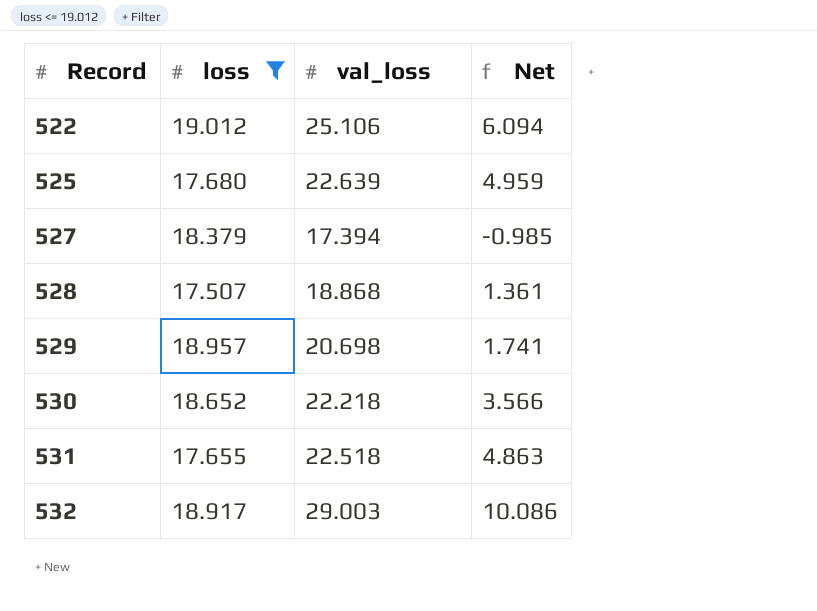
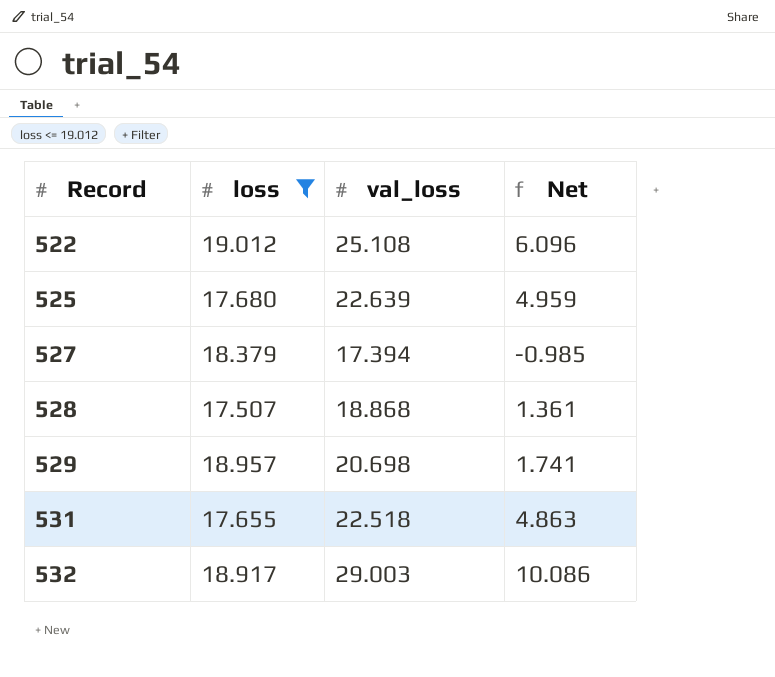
row 530: 18.652 | 22.218 | 3.566 -> none
522 | val_loss: 25.106 -> 25.108
522 | Net: 6.094 -> 6.096

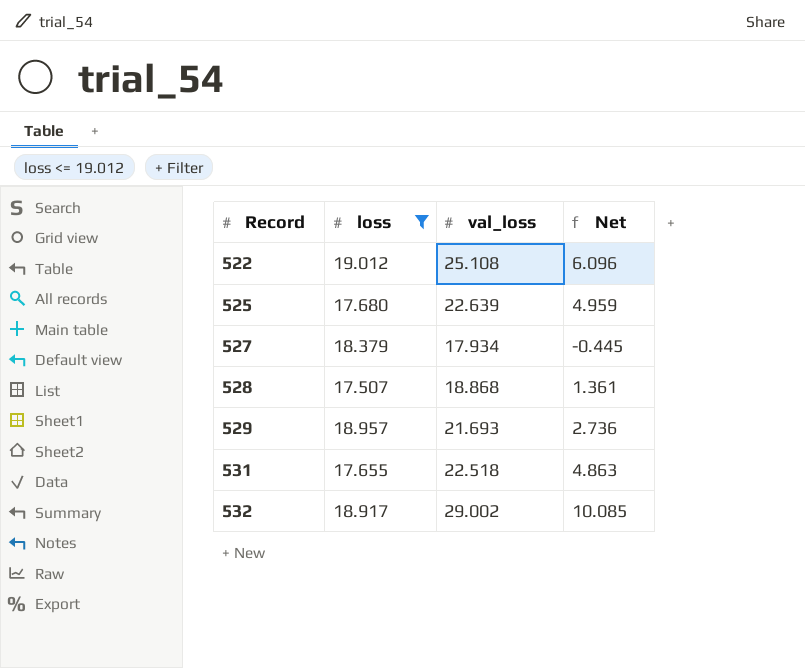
527 | val_loss: 17.394 -> 17.934
527 | Net: -0.985 -> -0.445
529 | val_loss: 20.698 -> 21.693
529 | Net: 1.741 -> 2.736
532 | val_loss: 29.003 -> 29.002
532 | Net: 10.086 -> 10.085

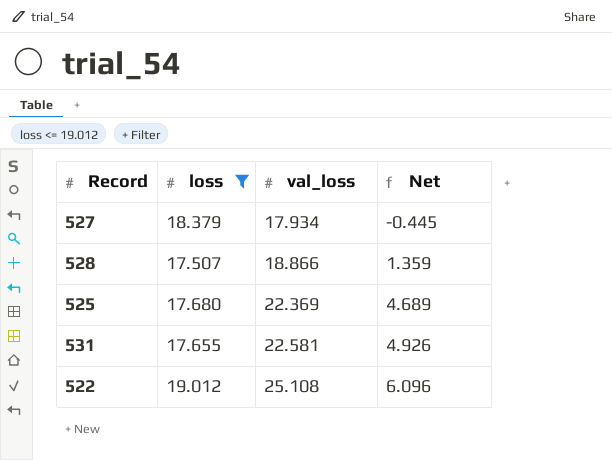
row order: Record ascending -> val_loss ascending
row 529: 18.957 | 21.693 | 2.736 -> none
row 532: 18.917 | 29.002 | 10.085 -> none
528 | val_loss: 18.868 -> 18.866
528 | Net: 1.361 -> 1.359
525 | val_loss: 22.639 -> 22.369
525 | Net: 4.959 -> 4.689
531 | val_loss: 22.518 -> 22.581
531 | Net: 4.863 -> 4.926

